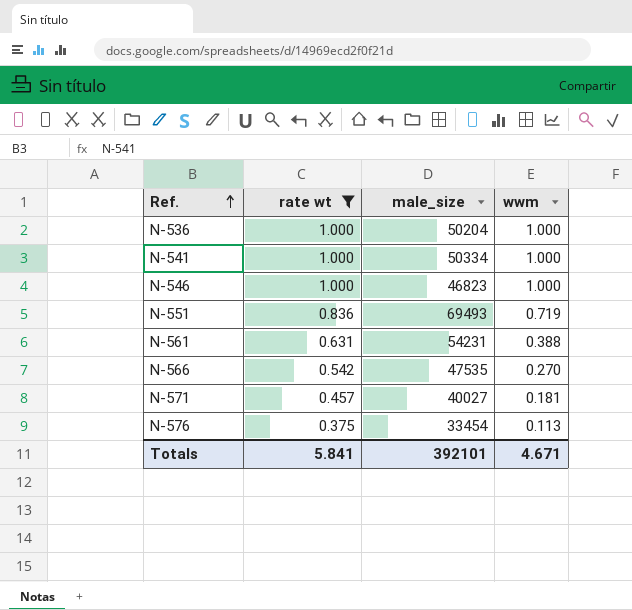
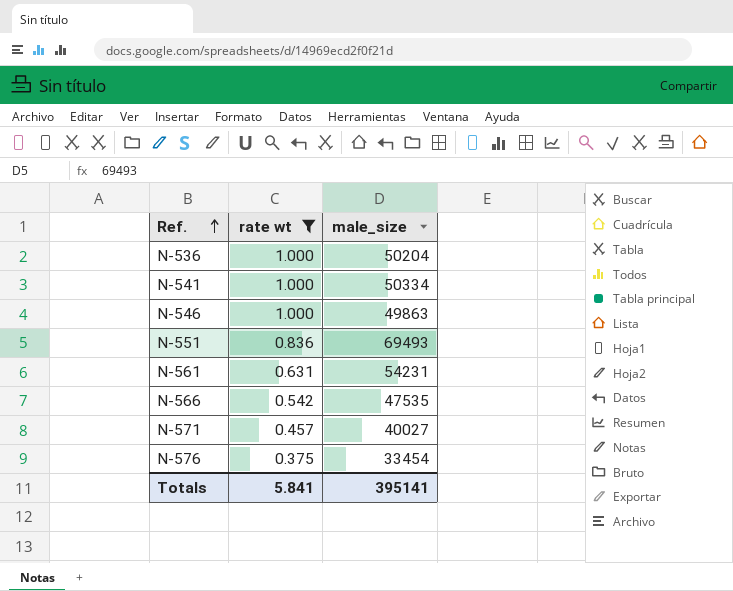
column wwm | position: 4 -> none
N-546 | male_size: 46823 -> 49863
Totals | male_size: 392101 -> 395141

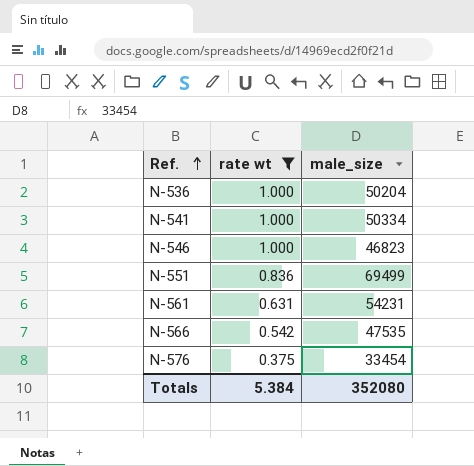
row N-571: 0.457 | 40027 -> none
N-546 | male_size: 49863 -> 46823
N-551 | male_size: 69493 -> 69499
Totals | rate wt: 5.841 -> 5.384
Totals | male_size: 395141 -> 352080

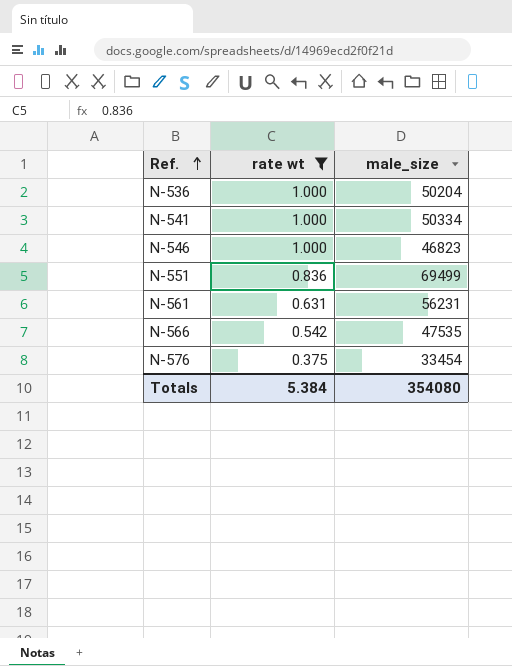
N-561 | male_size: 54231 -> 56231
Totals | male_size: 352080 -> 354080

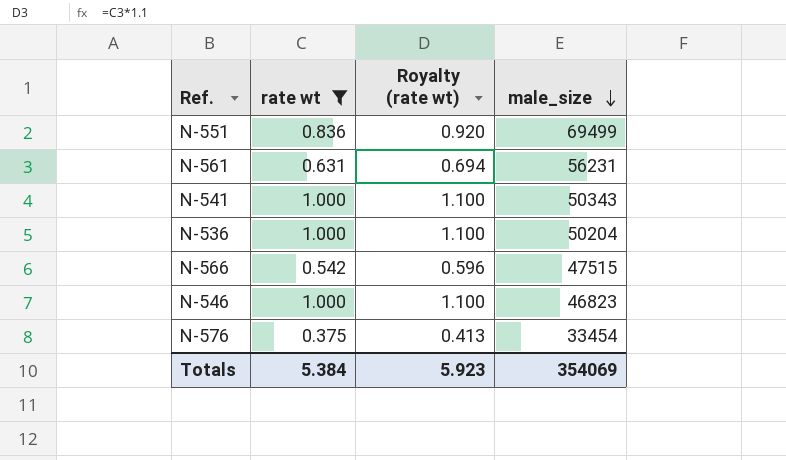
row order: Ref. ascending -> male_size descending
column Royalty (rate wt) | formula: none -> [rate wt] * 1.1
N-541 | male_size: 50334 -> 50343
N-566 | male_size: 47535 -> 47515
Totals | male_size: 354080 -> 354069

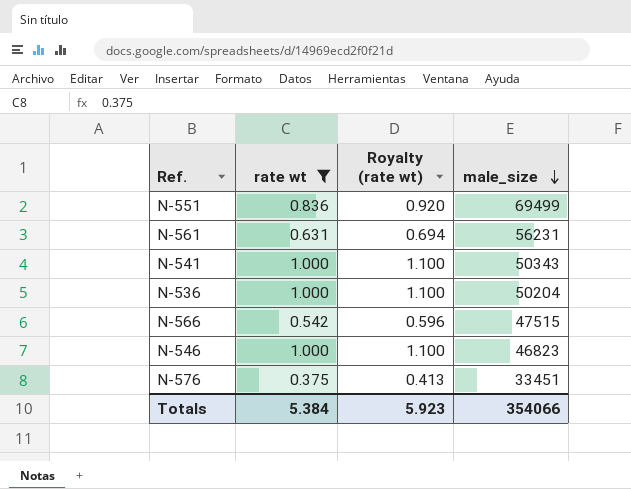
N-576 | male_size: 33454 -> 33451
Totals | male_size: 354069 -> 354066

